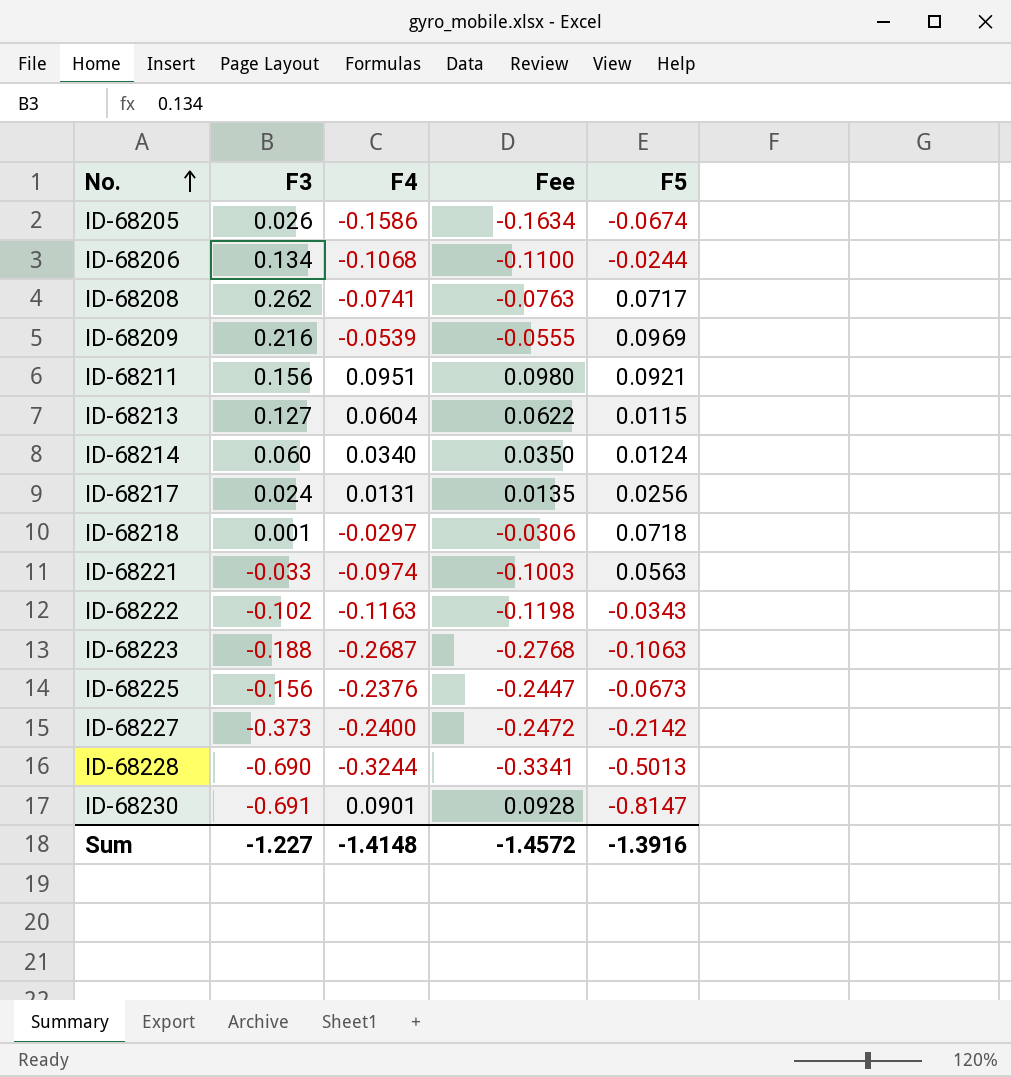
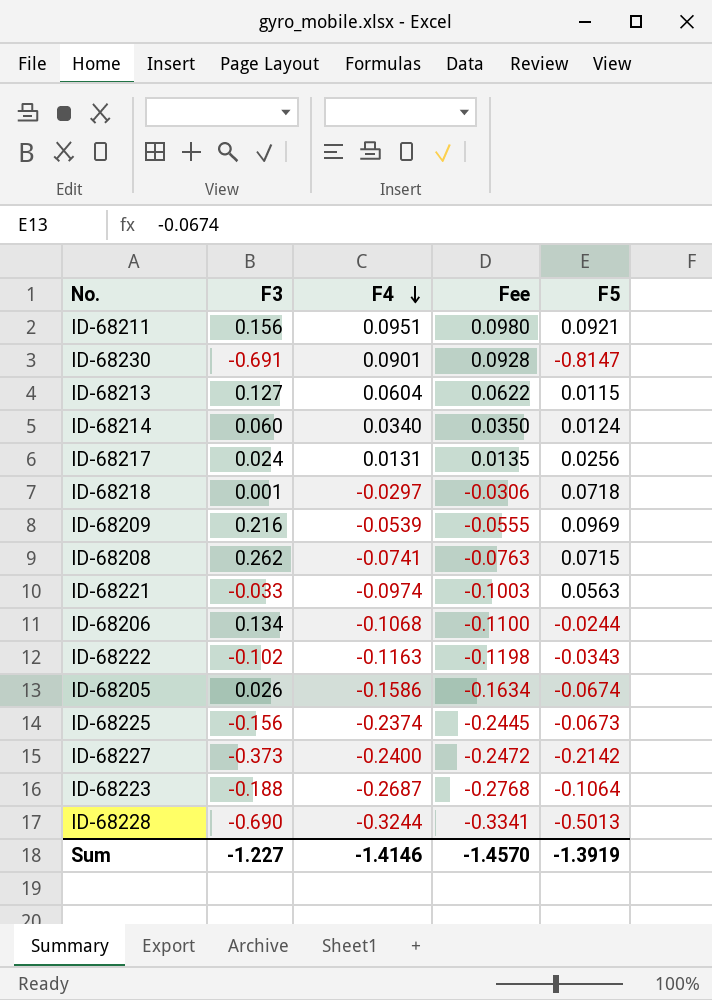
row order: No. ascending -> F4 descending
ID-68208 | F5: 0.0717 -> 0.0715
ID-68225 | F4: -0.2376 -> -0.2374
ID-68225 | Fee: -0.2447 -> -0.2445
ID-68223 | F5: -0.1063 -> -0.1064
Sum | F4: -1.4148 -> -1.4146
Sum | Fee: -1.4572 -> -1.4570
Sum | F5: -1.3916 -> -1.3919

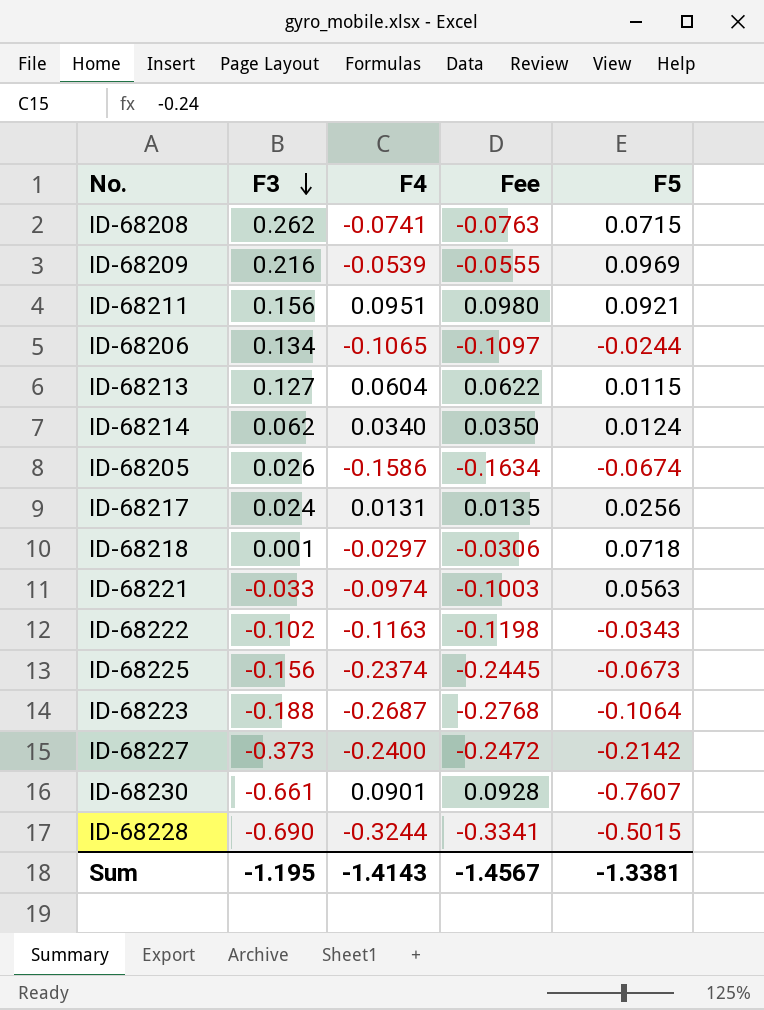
row order: F4 descending -> F3 descending
ID-68206 | F4: -0.1068 -> -0.1065
ID-68206 | Fee: -0.1100 -> -0.1097
ID-68214 | F3: 0.060 -> 0.062
ID-68230 | F3: -0.691 -> -0.661
ID-68230 | F5: -0.8147 -> -0.7607
ID-68228 | F5: -0.5013 -> -0.5015
Sum | F3: -1.227 -> -1.195
Sum | F4: -1.4146 -> -1.4143
Sum | Fee: -1.4570 -> -1.4567
Sum | F5: -1.3919 -> -1.3381

